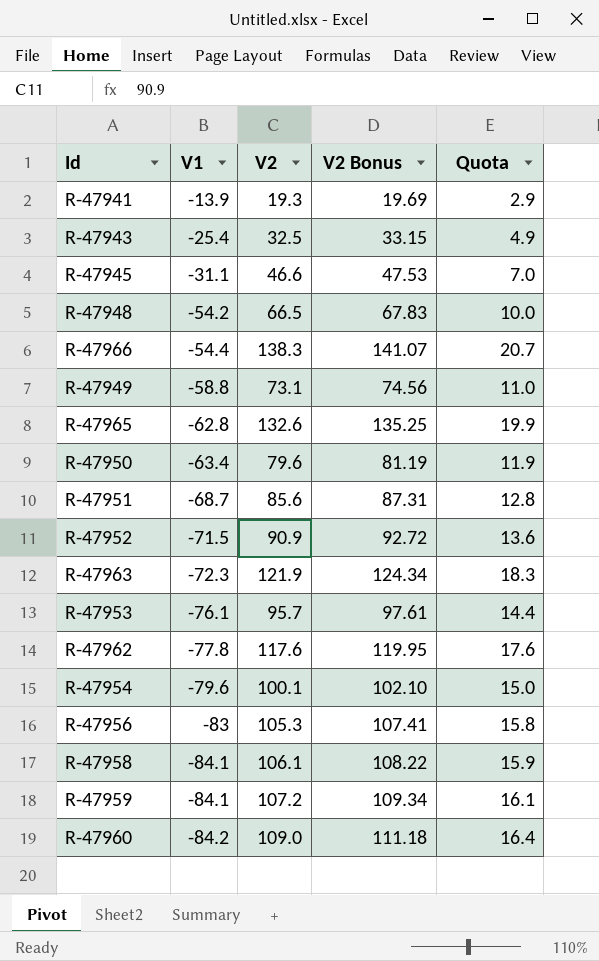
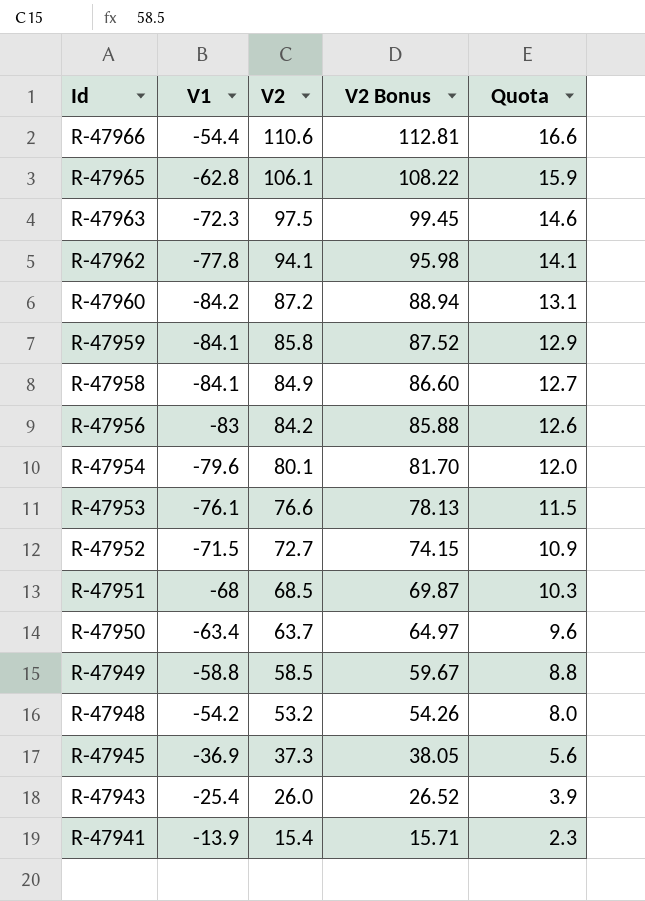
row order: V1 descending -> Id descending
R-47966 | V2: 138.3 -> 110.6
R-47966 | V2 Bonus: 141.07 -> 112.81
R-47966 | Quota: 20.7 -> 16.6
R-47965 | V2: 132.6 -> 106.1
R-47965 | V2 Bonus: 135.25 -> 108.22
R-47965 | Quota: 19.9 -> 15.9
R-47963 | V2: 121.9 -> 97.5
R-47963 | V2 Bonus: 124.34 -> 99.45
R-47963 | Quota: 18.3 -> 14.6
R-47962 | V2: 117.6 -> 94.1
R-47962 | V2 Bonus: 119.95 -> 95.98
R-47962 | Quota: 17.6 -> 14.1
R-47960 | V2: 109.0 -> 87.2
R-47960 | V2 Bonus: 111.18 -> 88.94
R-47960 | Quota: 16.4 -> 13.1
R-47959 | V2: 107.2 -> 85.8
R-47959 | V2 Bonus: 109.34 -> 87.52
R-47959 | Quota: 16.1 -> 12.9
R-47958 | V2: 106.1 -> 84.9
R-47958 | V2 Bonus: 108.22 -> 86.60
R-47958 | Quota: 15.9 -> 12.7
R-47956 | V2: 105.3 -> 84.2
R-47956 | V2 Bonus: 107.41 -> 85.88
R-47956 | Quota: 15.8 -> 12.6
R-47954 | V2: 100.1 -> 80.1
R-47954 | V2 Bonus: 102.10 -> 81.70
R-47954 | Quota: 15.0 -> 12.0
R-47953 | V2: 95.7 -> 76.6
R-47953 | V2 Bonus: 97.61 -> 78.13
R-47953 | Quota: 14.4 -> 11.5
R-47952 | V2: 90.9 -> 72.7
R-47952 | V2 Bonus: 92.72 -> 74.15
R-47952 | Quota: 13.6 -> 10.9
R-47951 | V1: -68.7 -> -68
R-47951 | V2: 85.6 -> 68.5
R-47951 | V2 Bonus: 87.31 -> 69.87
R-47951 | Quota: 12.8 -> 10.3
R-47950 | V2: 79.6 -> 63.7
R-47950 | V2 Bonus: 81.19 -> 64.97
R-47950 | Quota: 11.9 -> 9.6
R-47949 | V2: 73.1 -> 58.5
R-47949 | V2 Bonus: 74.56 -> 59.67
R-47949 | Quota: 11.0 -> 8.8
R-47948 | V2: 66.5 -> 53.2
R-47948 | V2 Bonus: 67.83 -> 54.26
R-47948 | Quota: 10.0 -> 8.0
R-47945 | V1: -31.1 -> -36.9
R-47945 | V2: 46.6 -> 37.3
R-47945 | V2 Bonus: 47.53 -> 38.05
R-47945 | Quota: 7.0 -> 5.6
R-47943 | V2: 32.5 -> 26.0
R-47943 | V2 Bonus: 33.15 -> 26.52
R-47943 | Quota: 4.9 -> 3.9
R-47941 | V2: 19.3 -> 15.4
R-47941 | V2 Bonus: 19.69 -> 15.71
R-47941 | Quota: 2.9 -> 2.3

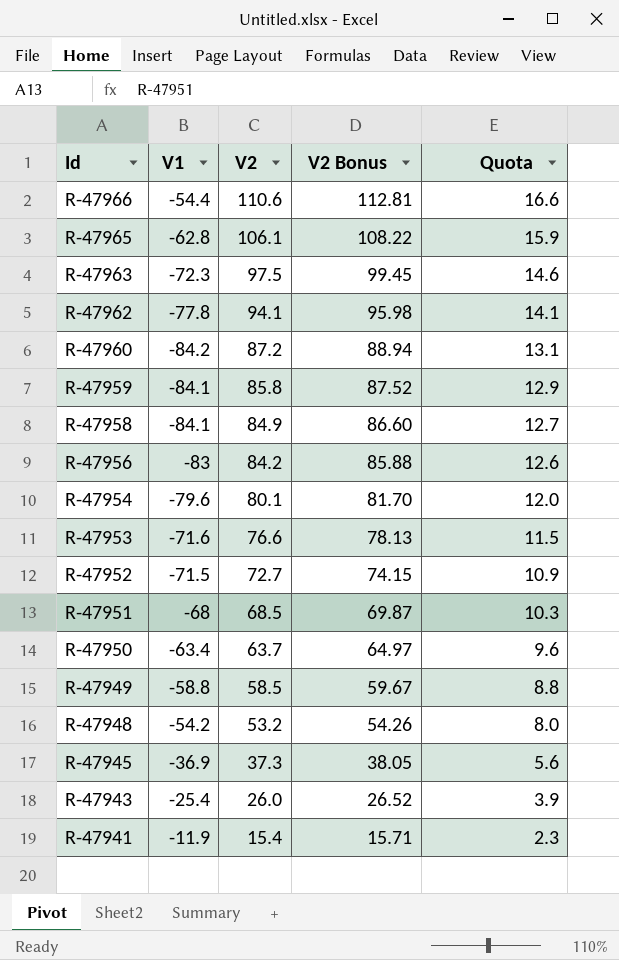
R-47953 | V1: -76.1 -> -71.6
R-47941 | V1: -13.9 -> -11.9

